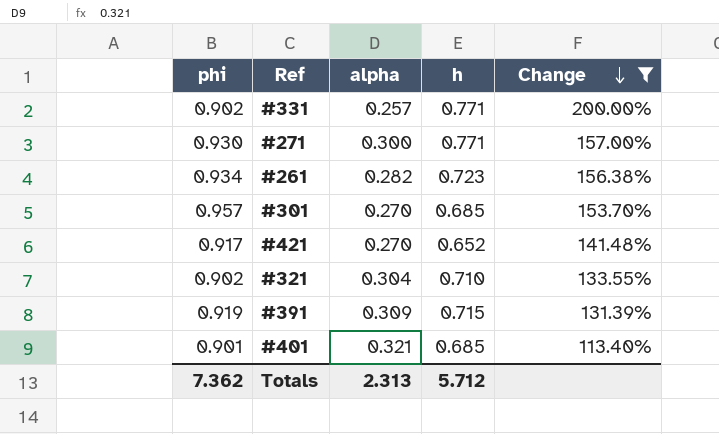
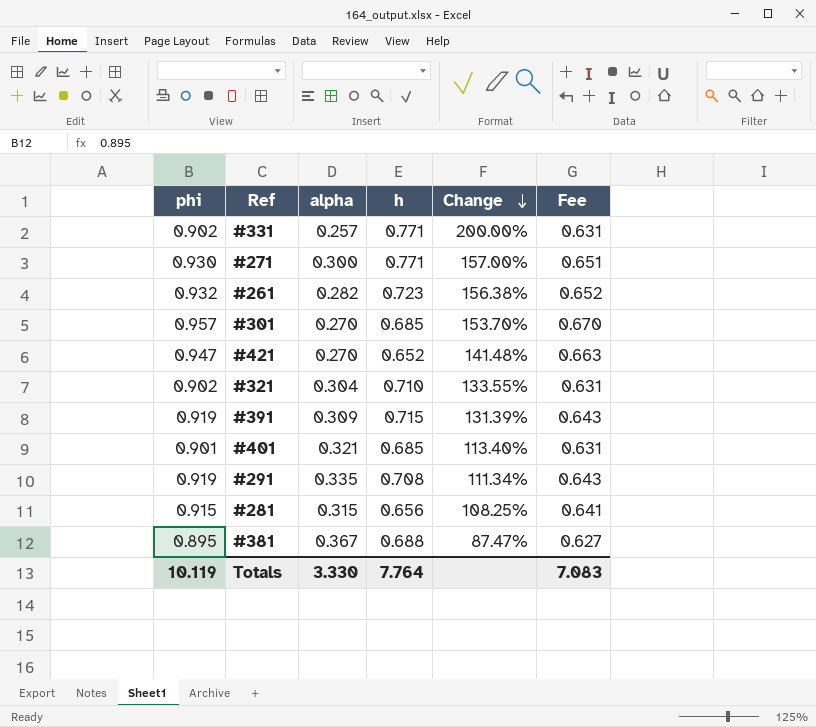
filter: Change >= 113.40% -> none
column Fee | formula: none -> [phi] * 0.7
#261 | phi: 0.934 -> 0.932
#421 | phi: 0.917 -> 0.947
Totals | phi: 7.362 -> 10.119
Totals | alpha: 2.313 -> 3.330
Totals | h: 5.712 -> 7.764

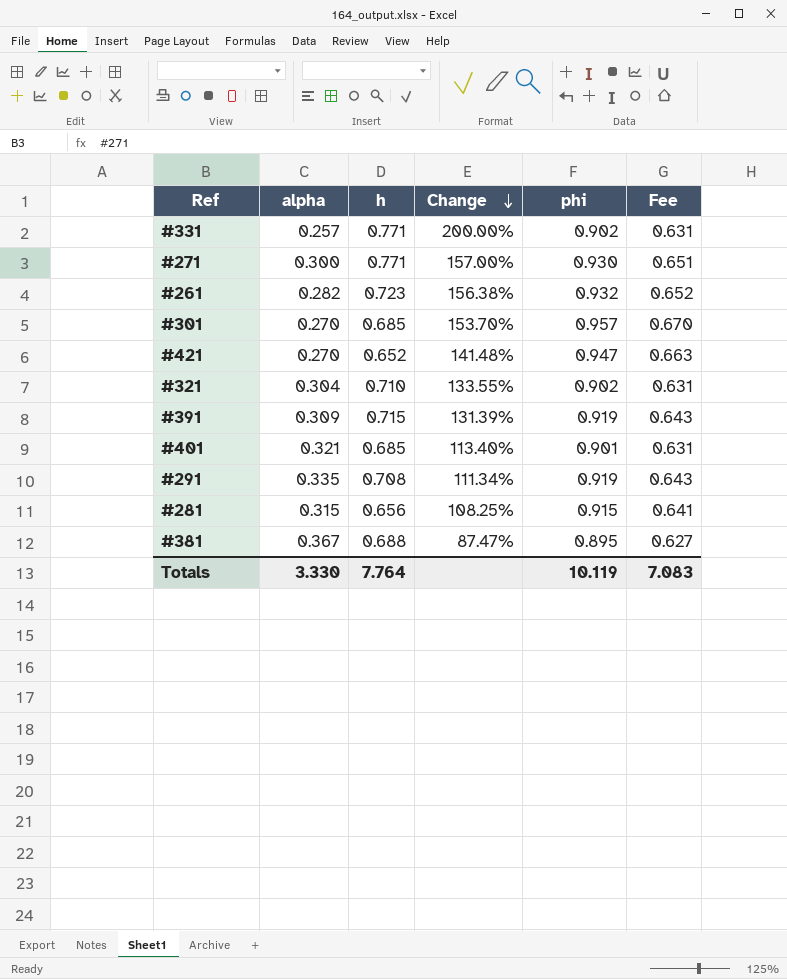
column phi | position: 1 -> 5

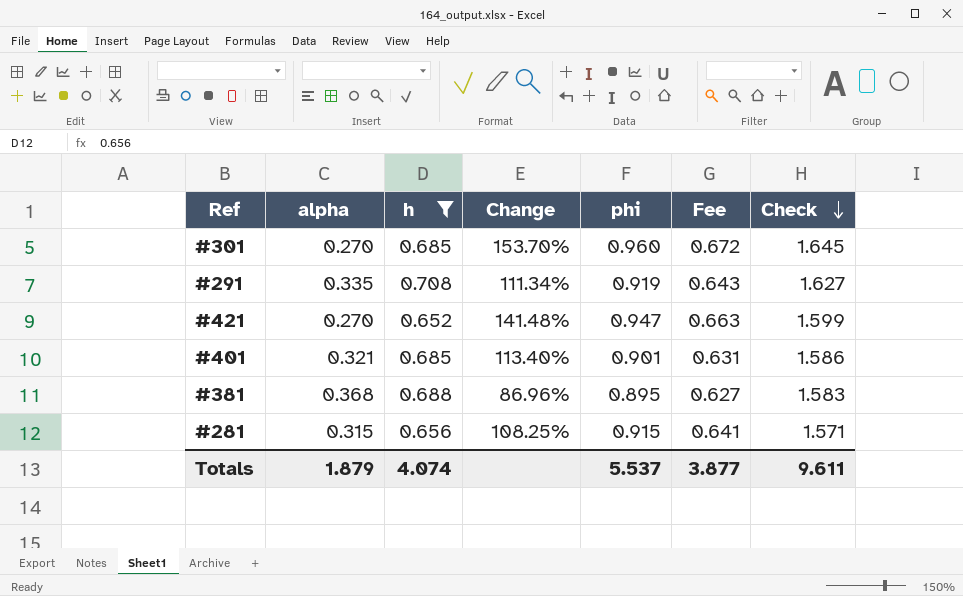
filter: none -> h <= 0.708
row order: Change descending -> Check descending
column Check | formula: none -> [h] + [phi]
#301 | phi: 0.957 -> 0.960
#301 | Fee: 0.670 -> 0.672
#381 | alpha: 0.367 -> 0.368
#381 | Change: 87.47% -> 86.96%
Totals | alpha: 3.330 -> 1.879
Totals | h: 7.764 -> 4.074
Totals | phi: 10.119 -> 5.537
Totals | Fee: 7.083 -> 3.877

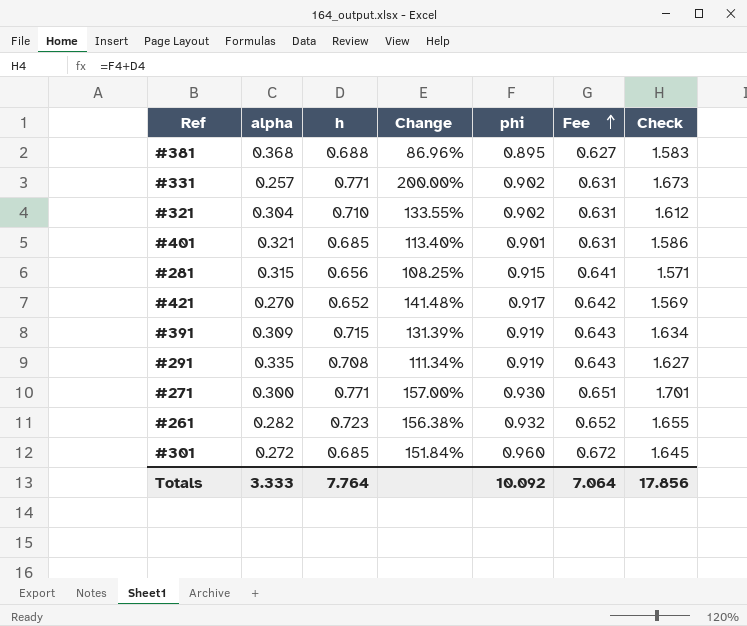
filter: h <= 0.708 -> none
row order: Check descending -> Fee ascending
#421 | phi: 0.947 -> 0.917
#421 | Fee: 0.663 -> 0.642
#421 | Check: 1.599 -> 1.569
#301 | alpha: 0.270 -> 0.272
#301 | Change: 153.70% -> 151.84%
Totals | alpha: 1.879 -> 3.333
Totals | h: 4.074 -> 7.764
Totals | phi: 5.537 -> 10.092
Totals | Fee: 3.877 -> 7.064
Totals | Check: 9.611 -> 17.856

